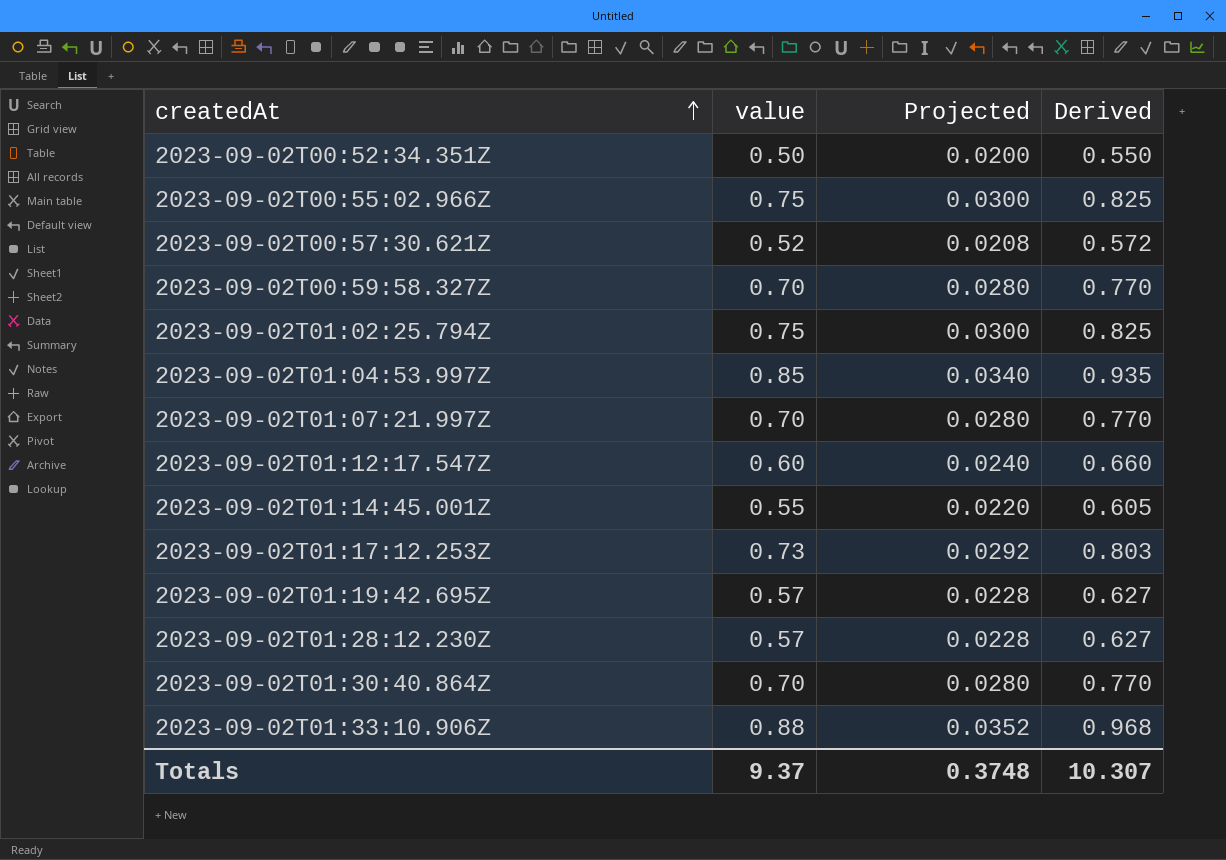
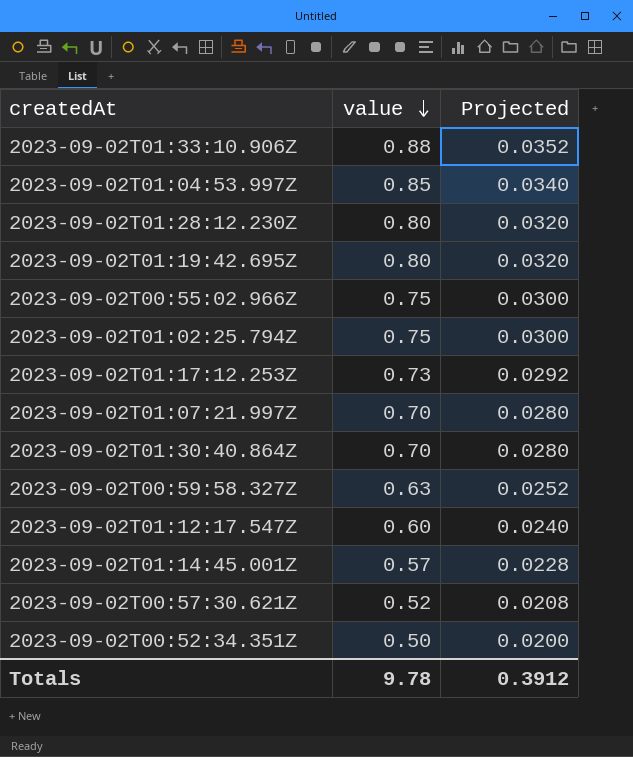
row order: createdAt ascending -> value descending
column Derived | formula: [value] * 1.1 -> none
2023-09-02T01:28:12.230Z | value: 0.57 -> 0.80
2023-09-02T01:28:12.230Z | Projected: 0.0228 -> 0.0320
2023-09-02T01:19:42.695Z | value: 0.57 -> 0.80
2023-09-02T01:19:42.695Z | Projected: 0.0228 -> 0.0320
2023-09-02T00:59:58.327Z | value: 0.70 -> 0.63
2023-09-02T00:59:58.327Z | Projected: 0.0280 -> 0.0252
2023-09-02T01:14:45.001Z | value: 0.55 -> 0.57
2023-09-02T01:14:45.001Z | Projected: 0.0220 -> 0.0228
Totals | value: 9.37 -> 9.78
Totals | Projected: 0.3748 -> 0.3912

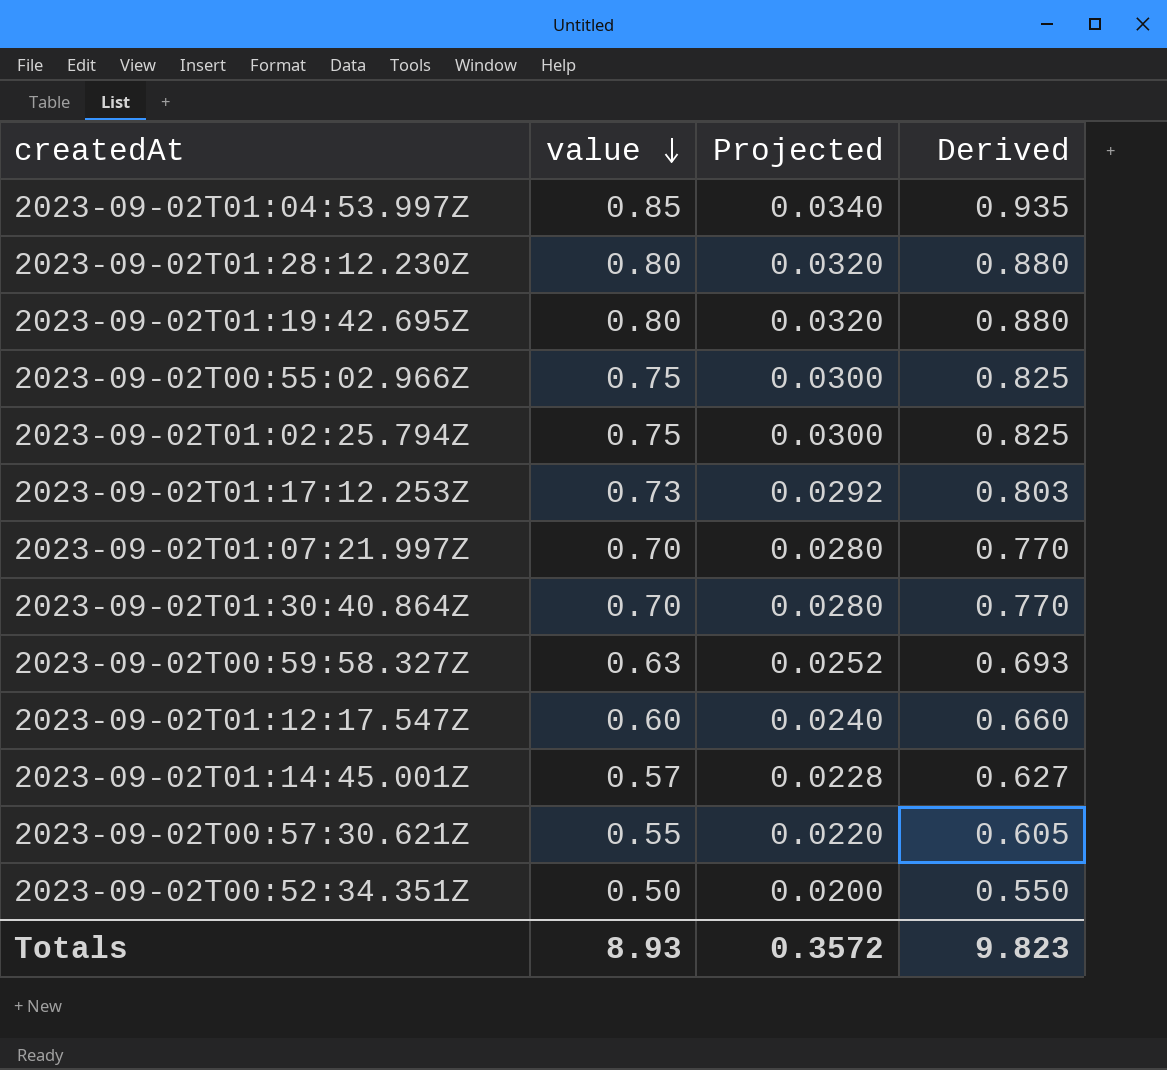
column Derived | formula: none -> [value] * 1.1
row 2023-09-02T01:33:10.906Z: 0.88 | 0.0352 -> none
2023-09-02T00:57:30.621Z | value: 0.52 -> 0.55
2023-09-02T00:57:30.621Z | Projected: 0.0208 -> 0.0220
Totals | value: 9.78 -> 8.93
Totals | Projected: 0.3912 -> 0.3572

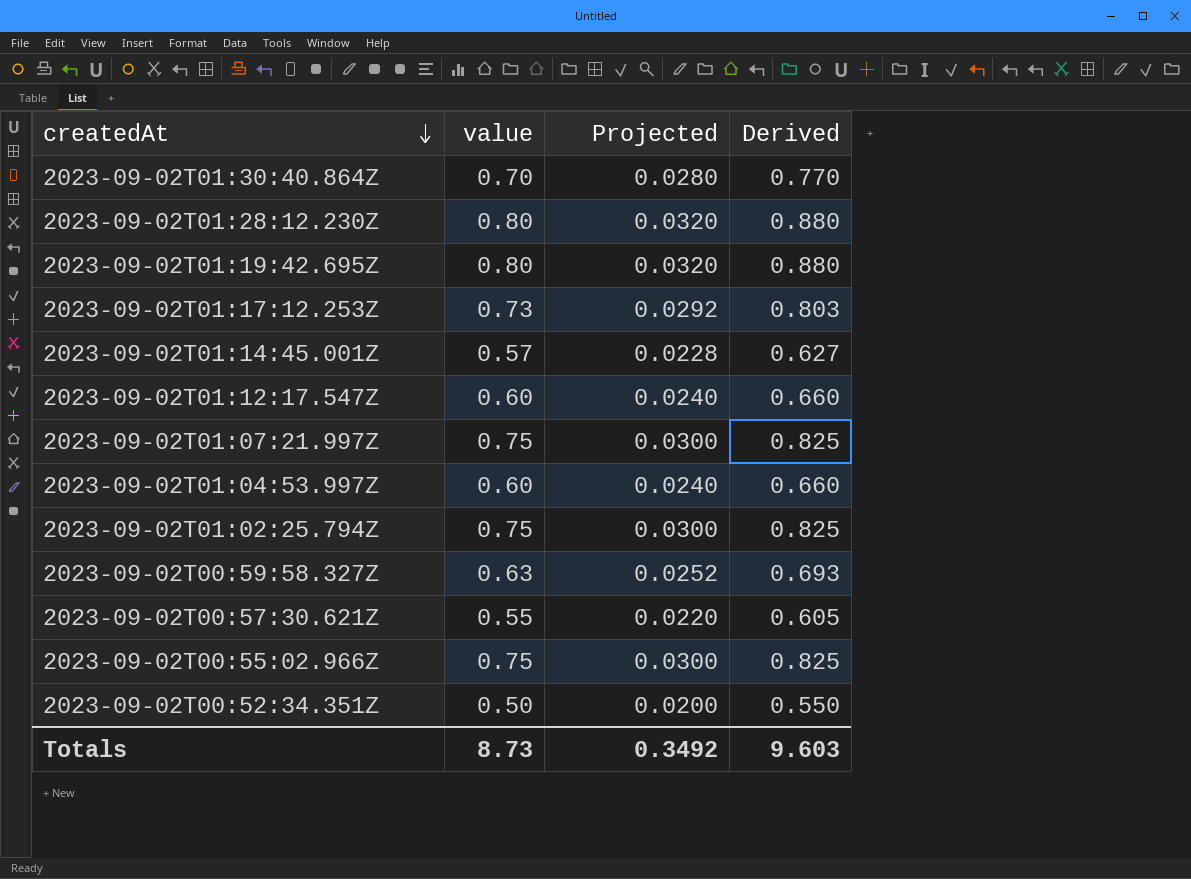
row order: value descending -> createdAt descending
2023-09-02T01:07:21.997Z | value: 0.70 -> 0.75
2023-09-02T01:07:21.997Z | Projected: 0.0280 -> 0.0300
2023-09-02T01:07:21.997Z | Derived: 0.770 -> 0.825
2023-09-02T01:04:53.997Z | value: 0.85 -> 0.60
2023-09-02T01:04:53.997Z | Projected: 0.0340 -> 0.0240
2023-09-02T01:04:53.997Z | Derived: 0.935 -> 0.660
Totals | value: 8.93 -> 8.73
Totals | Projected: 0.3572 -> 0.3492
Totals | Derived: 9.823 -> 9.603

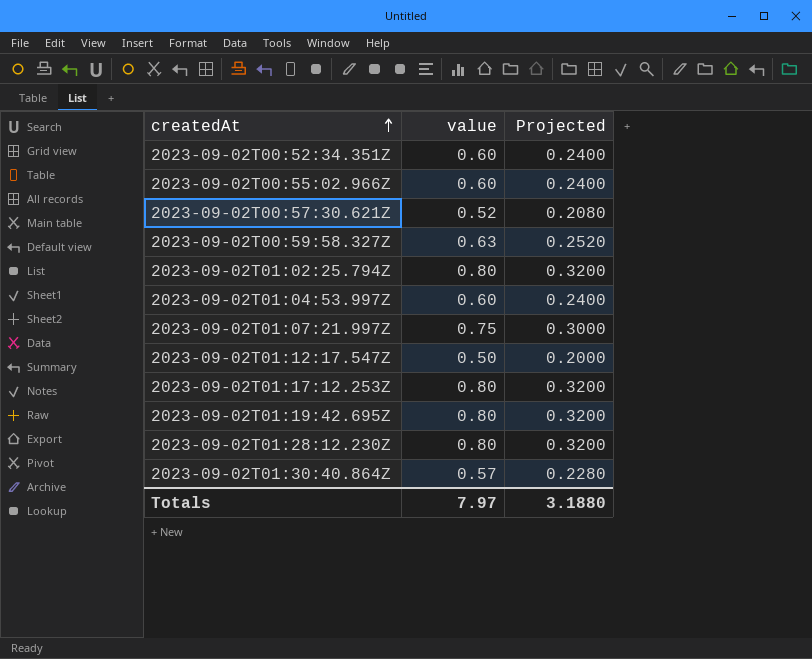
row order: createdAt descending -> createdAt ascending
column Derived | formula: [value] * 1.1 -> none
column Projected | formula: [value] * 0.04 -> [value] * 0.4
row 2023-09-02T01:14:45.001Z: 0.57 | 0.0228 | 0.627 -> none
2023-09-02T00:52:34.351Z | value: 0.50 -> 0.60
2023-09-02T00:55:02.966Z | value: 0.75 -> 0.60
2023-09-02T00:57:30.621Z | value: 0.55 -> 0.52
2023-09-02T01:02:25.794Z | value: 0.75 -> 0.80
2023-09-02T01:12:17.547Z | value: 0.60 -> 0.50
2023-09-02T01:17:12.253Z | value: 0.73 -> 0.80
2023-09-02T01:30:40.864Z | value: 0.70 -> 0.57
Totals | value: 8.73 -> 7.97
Totals | Projected: 0.3492 -> 3.1880

